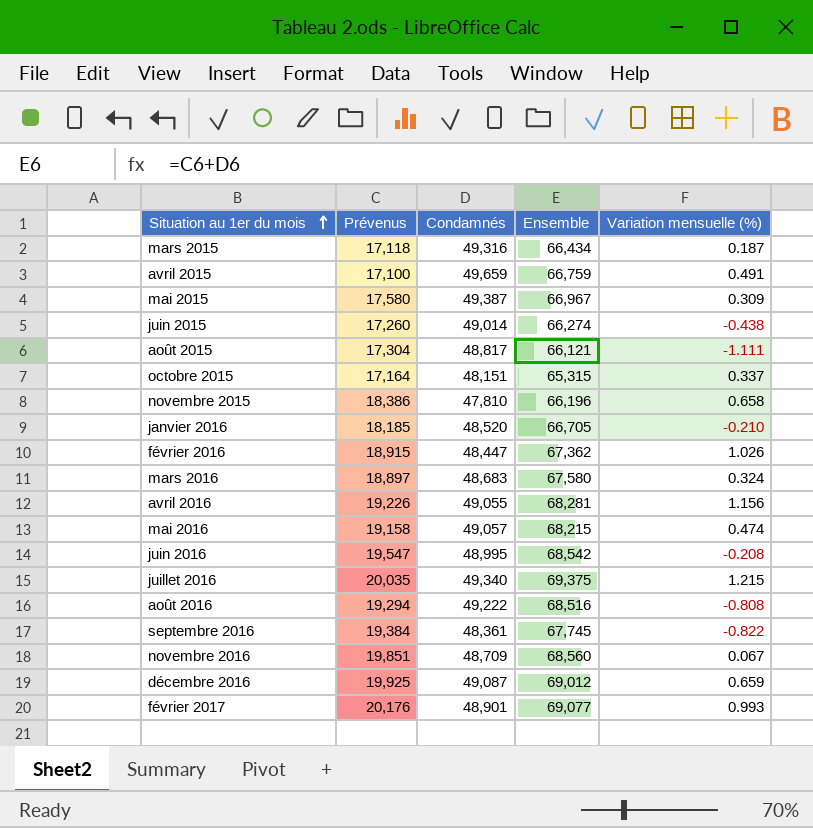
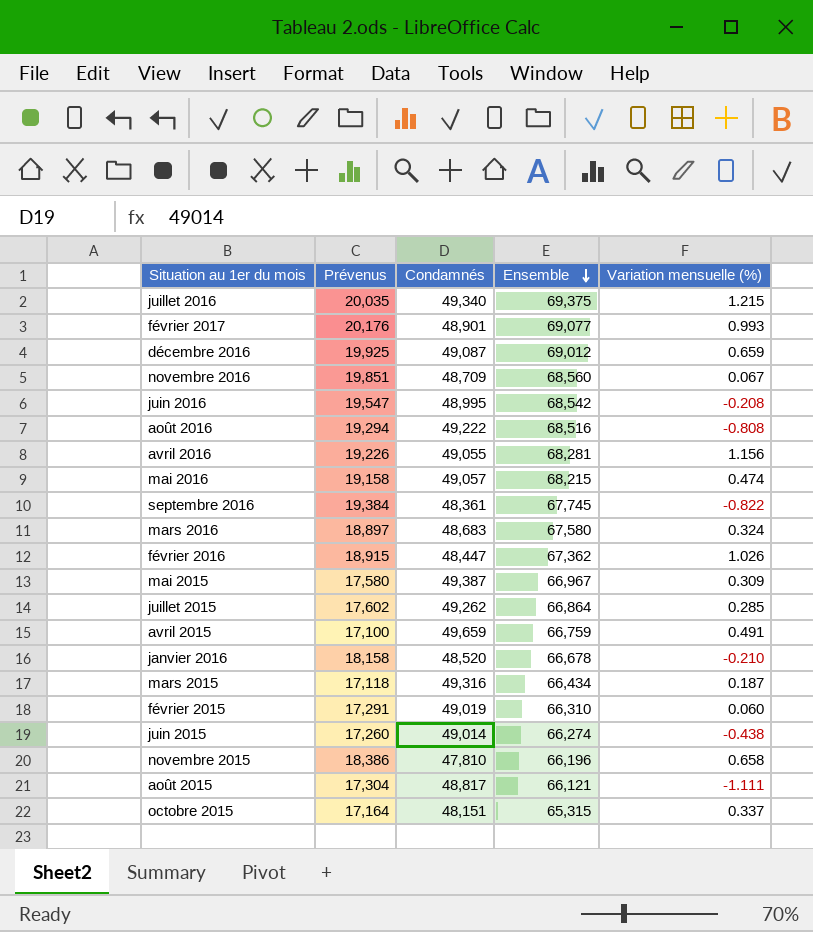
row order: Situation au 1er du mois ascending -> Ensemble descending
row juillet 2015: none -> 17,602 | 49,262 | 66,864 | 0.285
janvier 2016 | Prévenus: 18,185 -> 18,158
janvier 2016 | Ensemble: 66,705 -> 66,678
row février 2015: none -> 17,291 | 49,019 | 66,310 | 0.060

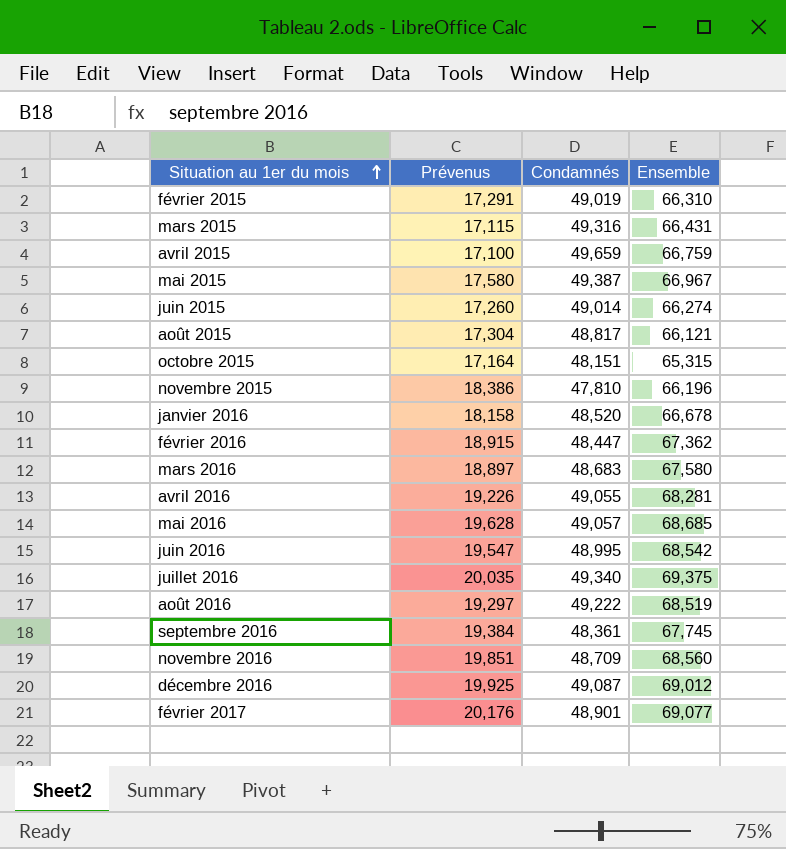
row order: Ensemble descending -> Situation au 1er du mois ascending
column Variation mensuelle (%) | position: 5 -> none
row juillet 2015: 17,602 | 49,262 | 66,864 | 0.285 -> none
mars 2015 | Prévenus: 17,118 -> 17,115
mars 2015 | Ensemble: 66,434 -> 66,431
mai 2016 | Prévenus: 19,158 -> 19,628
mai 2016 | Ensemble: 68,215 -> 68,685
août 2016 | Prévenus: 19,294 -> 19,297
août 2016 | Ensemble: 68,516 -> 68,519

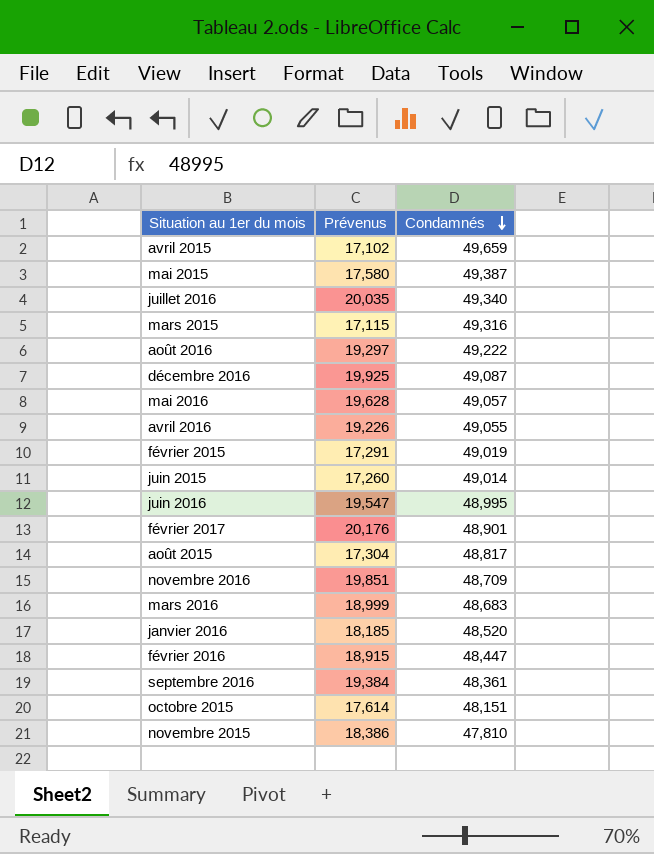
row order: Situation au 1er du mois ascending -> Condamnés descending
column Ensemble | formula: [Prévenus] + [Condamnés] -> none
avril 2015 | Prévenus: 17,100 -> 17,102
mars 2016 | Prévenus: 18,897 -> 18,999
janvier 2016 | Prévenus: 18,158 -> 18,185
octobre 2015 | Prévenus: 17,164 -> 17,614

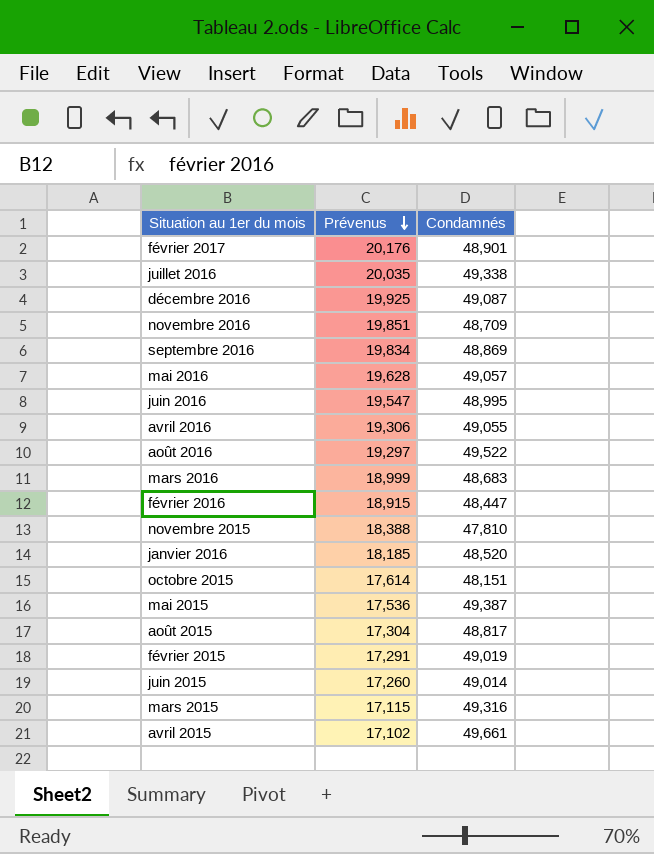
row order: Condamnés descending -> Prévenus descending
juillet 2016 | Condamnés: 49,340 -> 49,338
septembre 2016 | Prévenus: 19,384 -> 19,834
septembre 2016 | Condamnés: 48,361 -> 48,869
avril 2016 | Prévenus: 19,226 -> 19,306
août 2016 | Condamnés: 49,222 -> 49,522
novembre 2015 | Prévenus: 18,386 -> 18,388
mai 2015 | Prévenus: 17,580 -> 17,536
avril 2015 | Condamnés: 49,659 -> 49,661

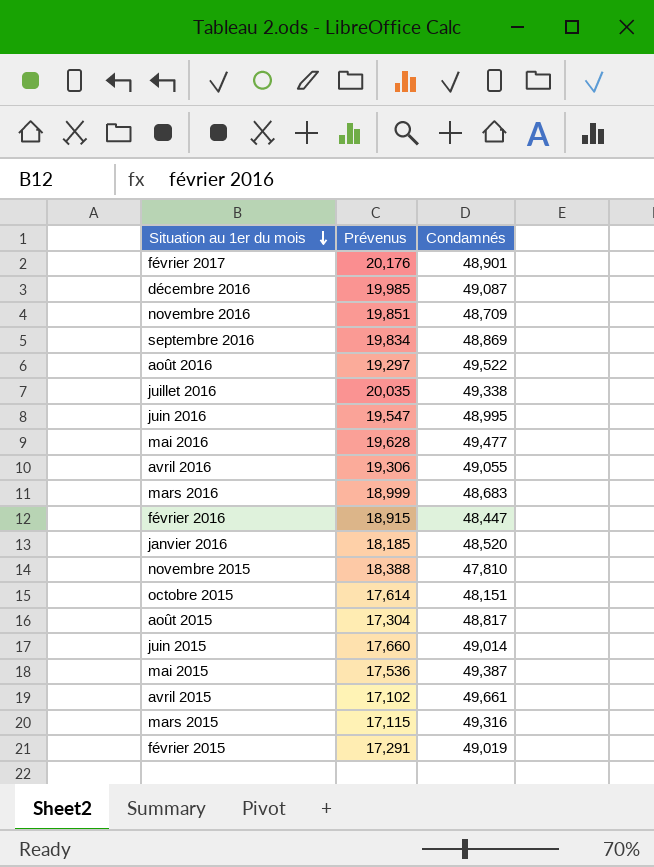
row order: Prévenus descending -> Situation au 1er du mois descending
décembre 2016 | Prévenus: 19,925 -> 19,985
mai 2016 | Condamnés: 49,057 -> 49,477
juin 2015 | Prévenus: 17,260 -> 17,660

